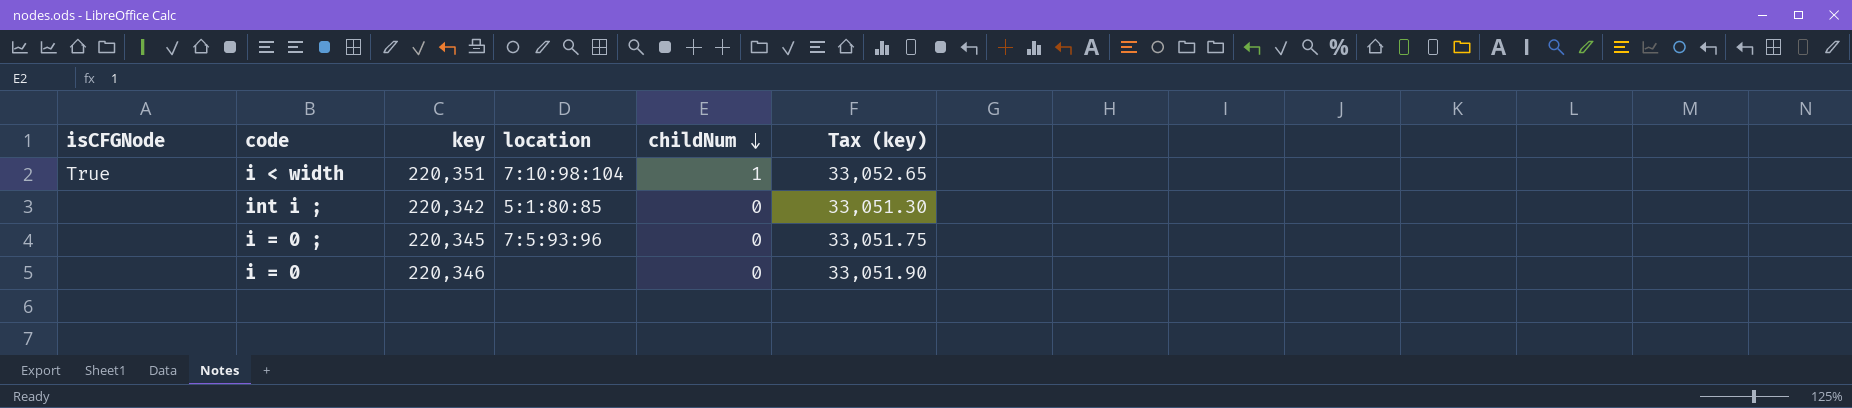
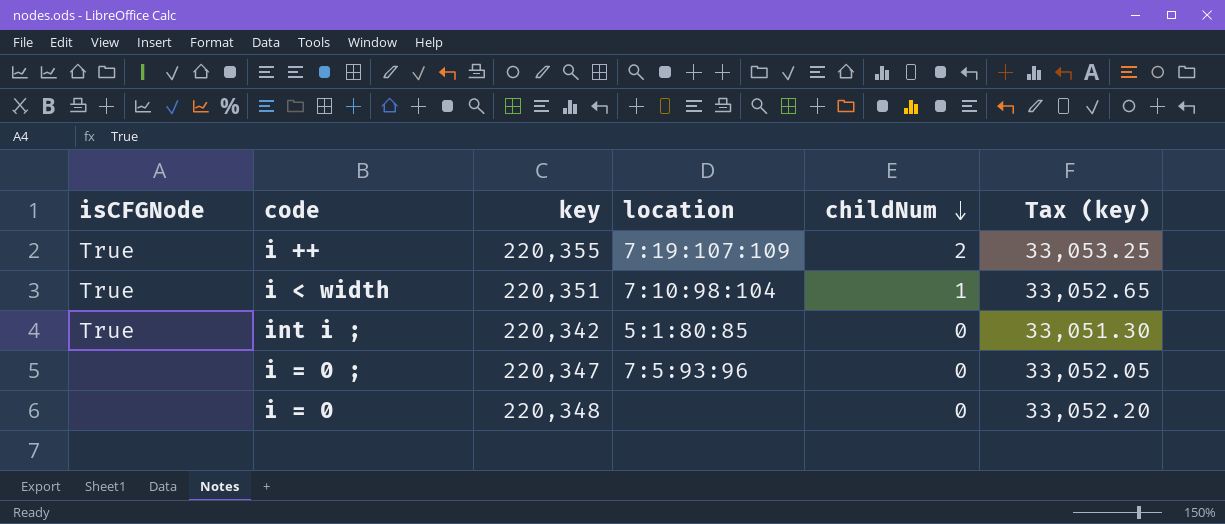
row i ++: none -> True | 220,355 | 7:19:107:109 | 2 | 33,053.25
int i ; | isCFGNode: none -> True
i = 0 ; | key: 220,345 -> 220,347
i = 0 ; | Tax (key): 33,051.75 -> 33,052.05
i = 0 | key: 220,346 -> 220,348
i = 0 | Tax (key): 33,051.90 -> 33,052.20

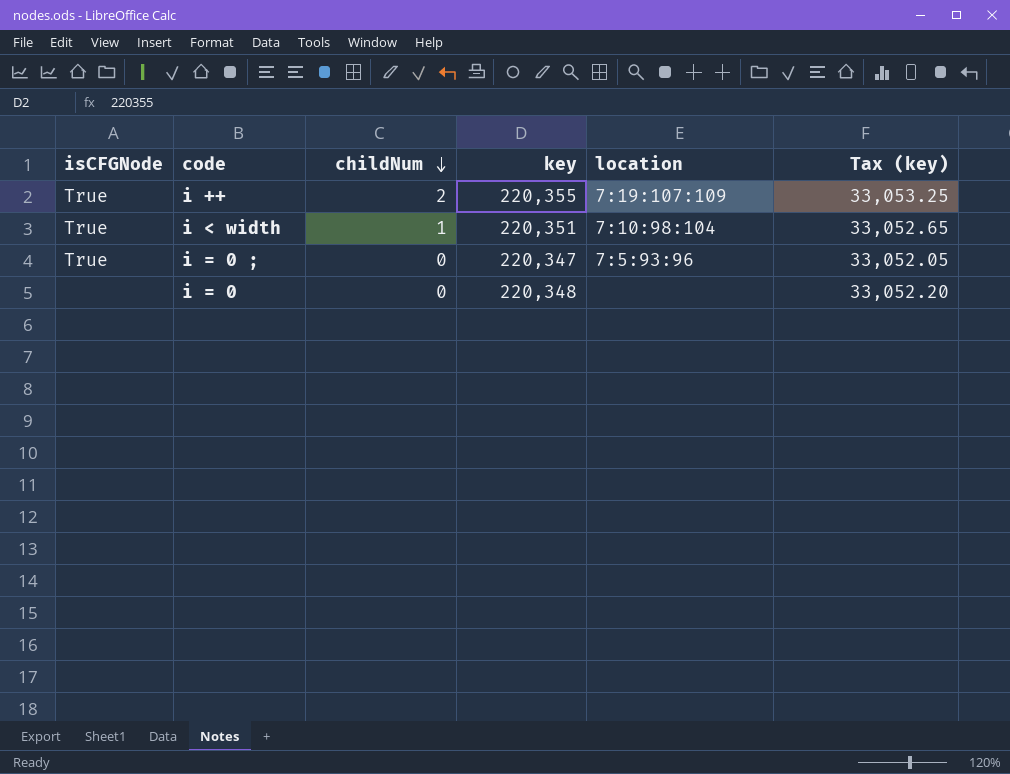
column childNum | position: 5 -> 3
row int i ;: True | 220,342 | 5:1:80:85 | 0 | 33,051.30 -> none
i = 0 ; | isCFGNode: none -> True

